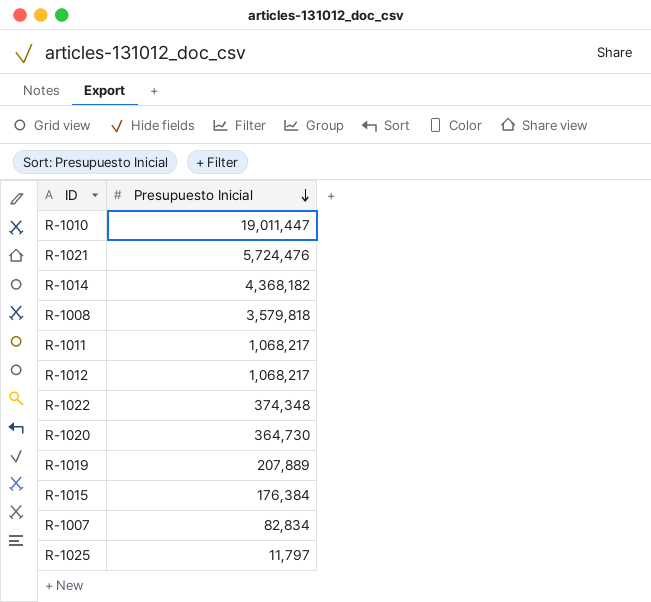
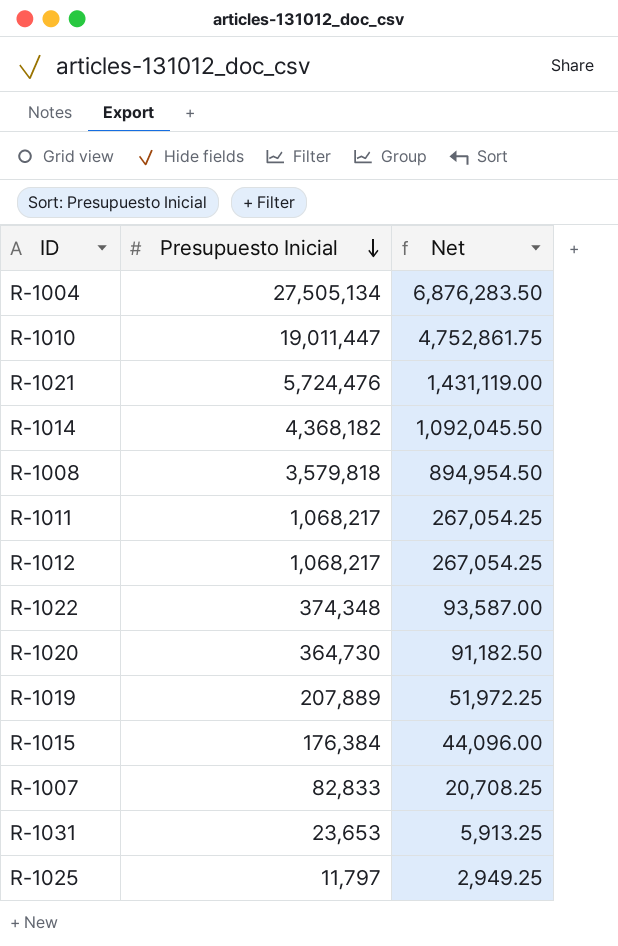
column Net | formula: none -> [Presupuesto Inicial] * 0.25
row R-1004: none -> 27,505,134 | 6,876,283.50
R-1007 | Presupuesto Inicial: 82,834 -> 82,833
row R-1031: none -> 23,653 | 5,913.25

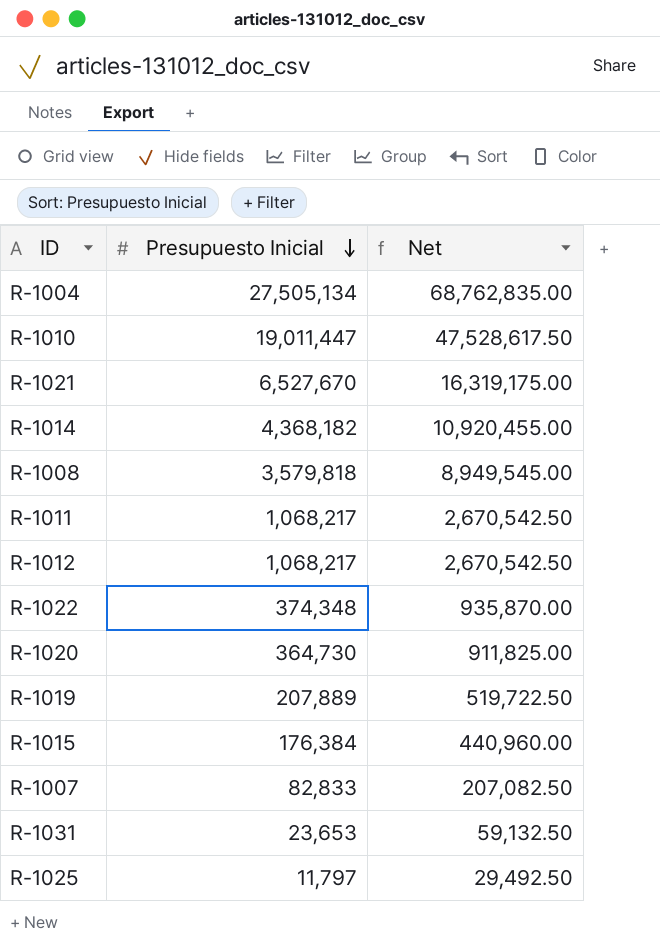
column Net | formula: [Presupuesto Inicial] * 0.25 -> [Presupuesto Inicial] * 2.5
R-1021 | Presupuesto Inicial: 5,724,476 -> 6,527,670

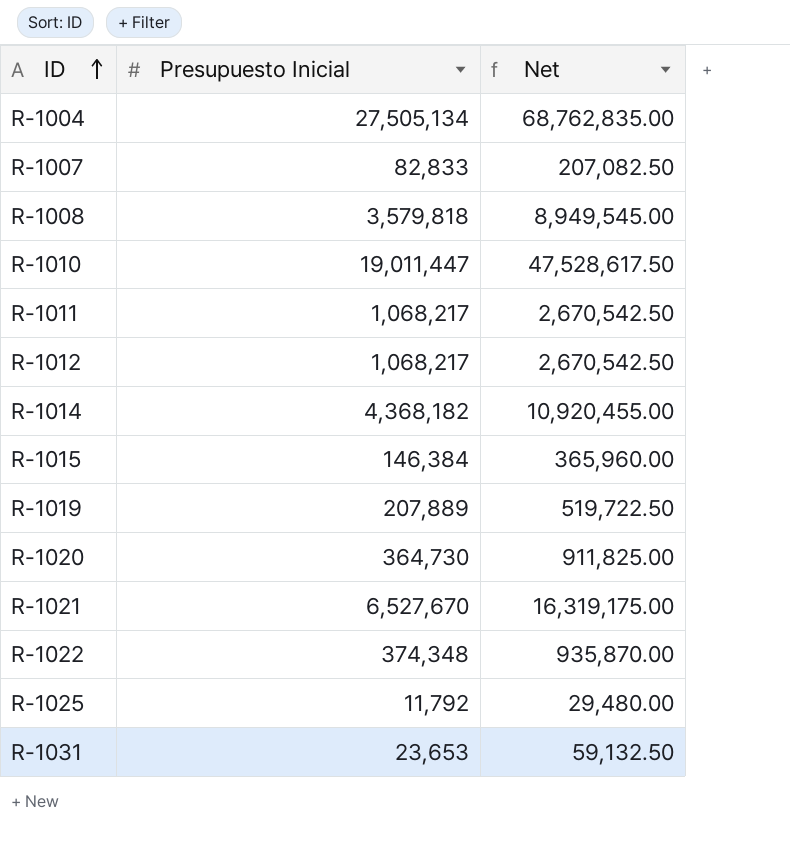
row order: Presupuesto Inicial descending -> ID ascending
R-1015 | Presupuesto Inicial: 176,384 -> 146,384
R-1015 | Net: 440,960.00 -> 365,960.00
R-1025 | Presupuesto Inicial: 11,797 -> 11,792
R-1025 | Net: 29,492.50 -> 29,480.00

